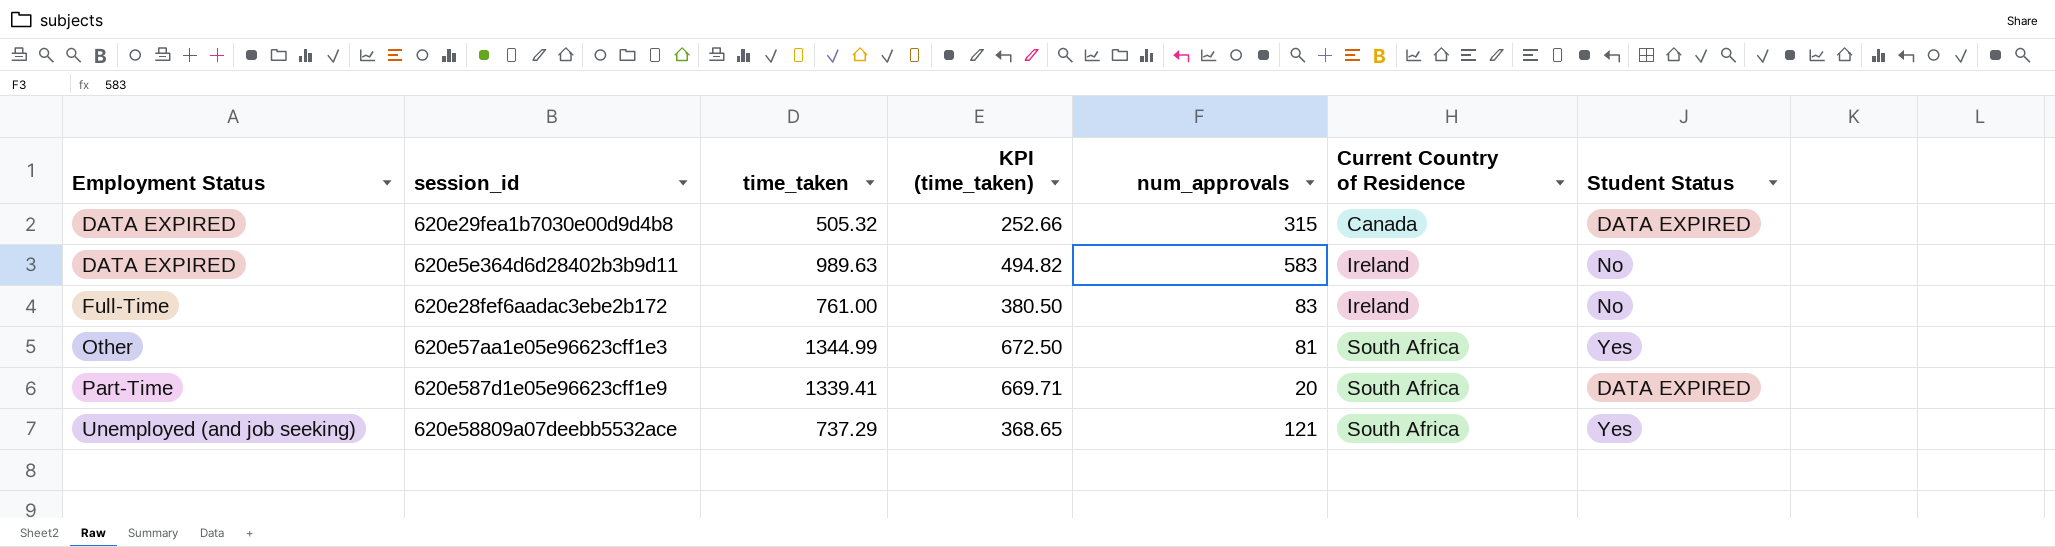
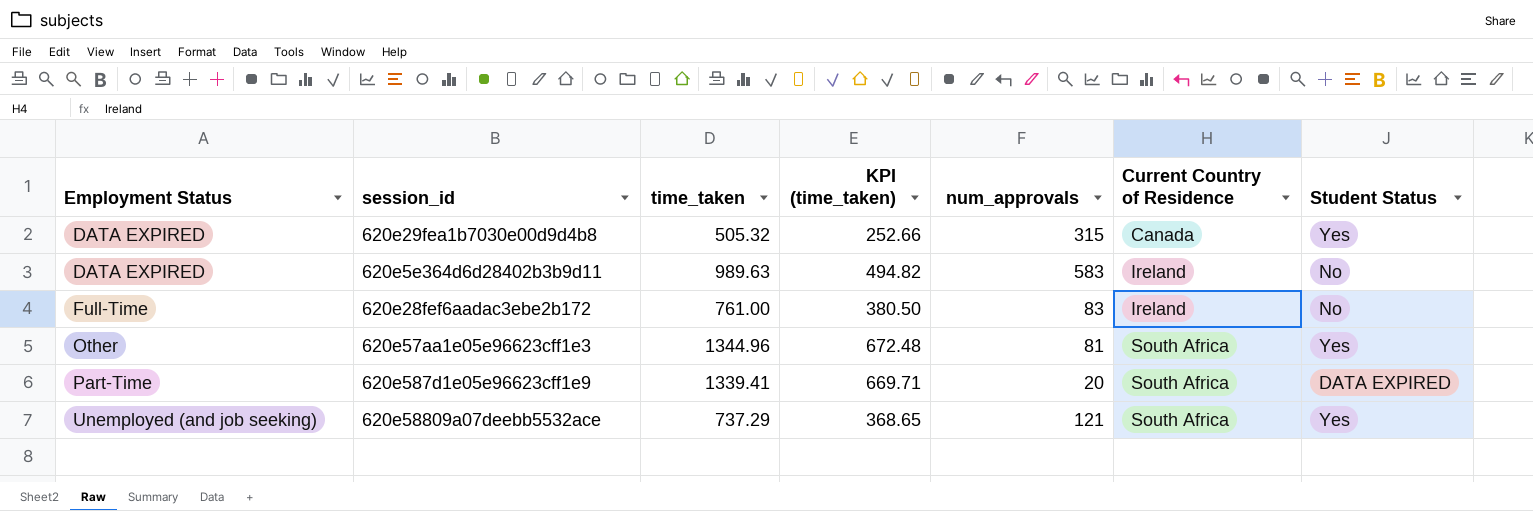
620e29fea1b7030e00d9d4b8 | Student Status: DATA EXPIRED -> Yes
620e57aa1e05e96623cff1e3 | time_taken: 1344.99 -> 1344.96
620e57aa1e05e96623cff1e3 | KPI (time_taken): 672.50 -> 672.48

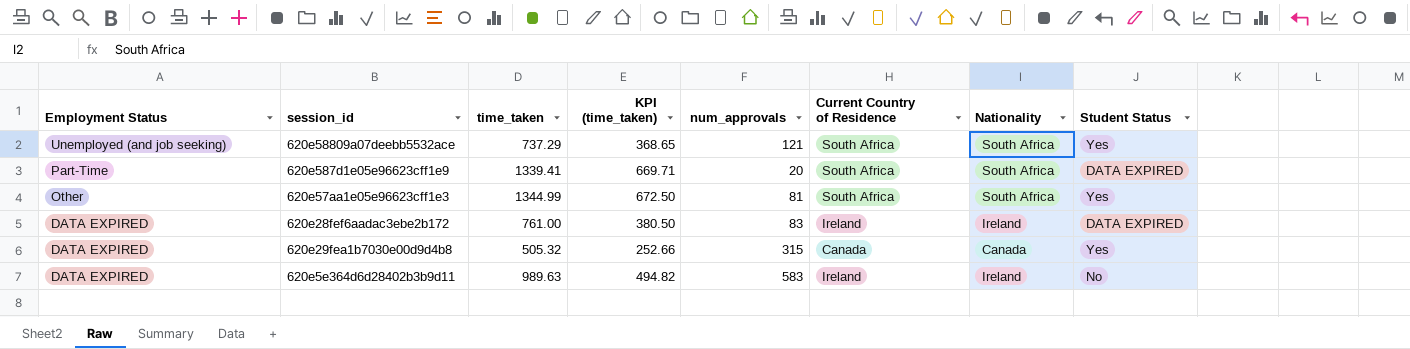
row order: Employment Status ascending -> Employment Status descending
column Nationality | position: none -> 7
620e57aa1e05e96623cff1e3 | time_taken: 1344.96 -> 1344.99
620e57aa1e05e96623cff1e3 | KPI (time_taken): 672.48 -> 672.50
620e28fef6aadac3ebe2b172 | Employment Status: Full-Time -> DATA EXPIRED
620e28fef6aadac3ebe2b172 | Student Status: No -> DATA EXPIRED

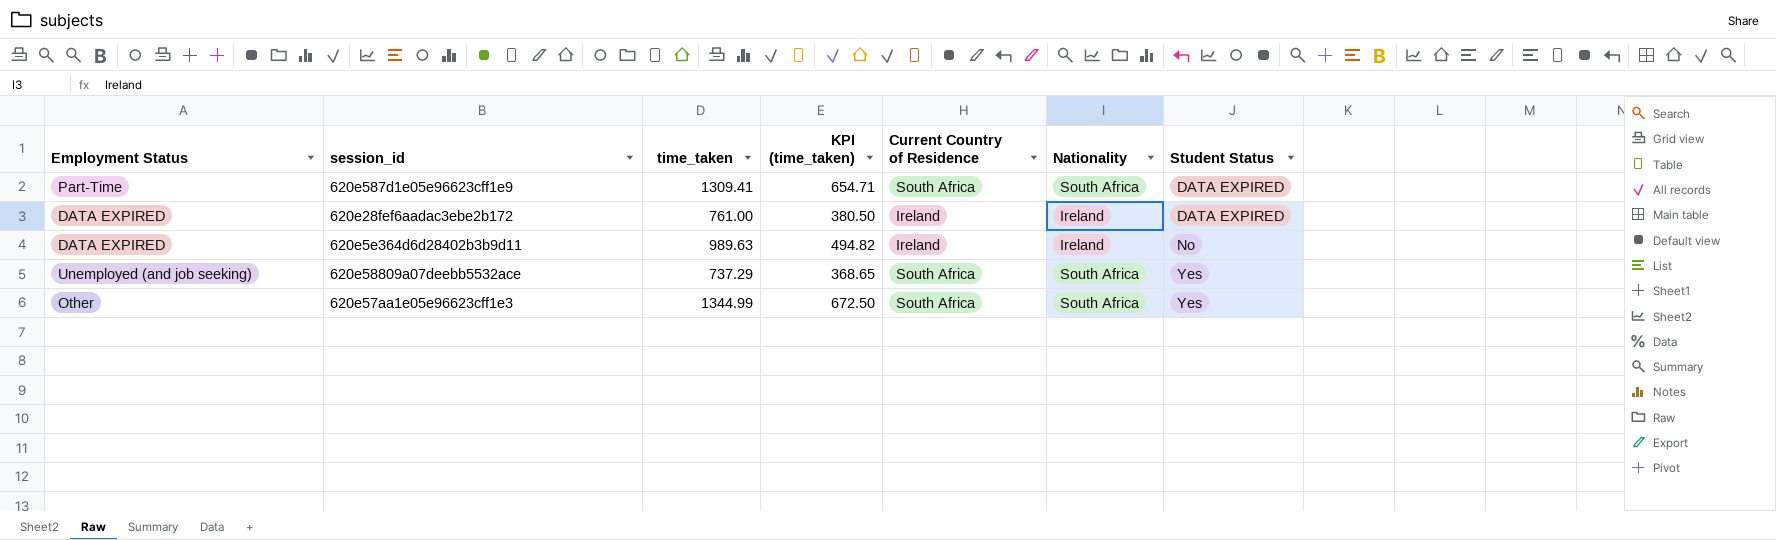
row order: Employment Status descending -> Student Status ascending
column num_approvals | position: 5 -> none
row 620e29fea1b7030e00d9d4b8: DATA EXPIRED | 505.32 | 252.66 | 315 | Canada | Canada | Yes -> none
620e587d1e05e96623cff1e9 | time_taken: 1339.41 -> 1309.41
620e587d1e05e96623cff1e9 | KPI (time_taken): 669.71 -> 654.71

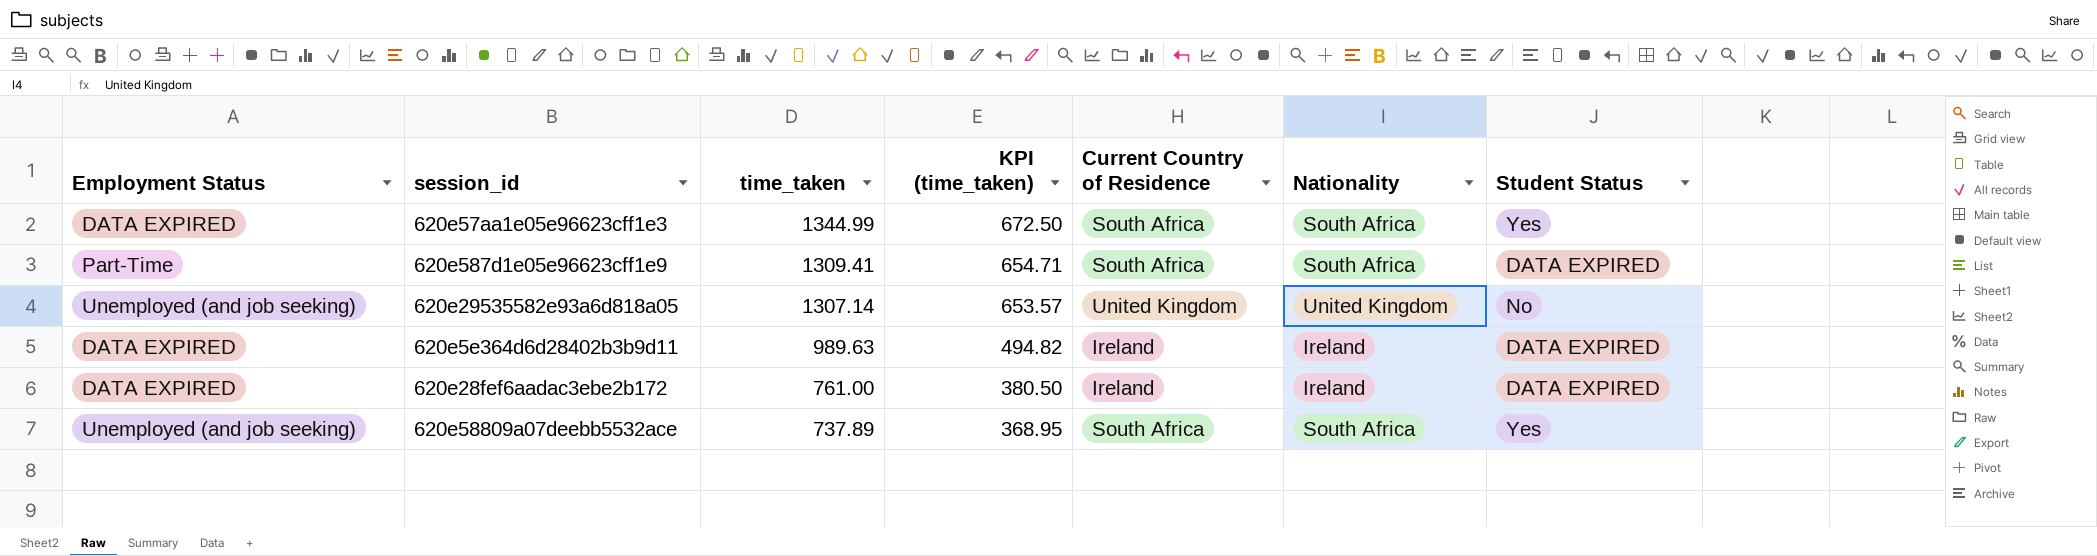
row order: Student Status ascending -> time_taken descending
620e57aa1e05e96623cff1e3 | Employment Status: Other -> DATA EXPIRED
row 620e29535582e93a6d818a05: none -> Unemployed (and job seeking) | 1307.14 | 653.57 | United Kingdom | United Kingdom | No
620e5e364d6d28402b3b9d11 | Student Status: No -> DATA EXPIRED
620e58809a07deebb5532ace | time_taken: 737.29 -> 737.89
620e58809a07deebb5532ace | KPI (time_taken): 368.65 -> 368.95

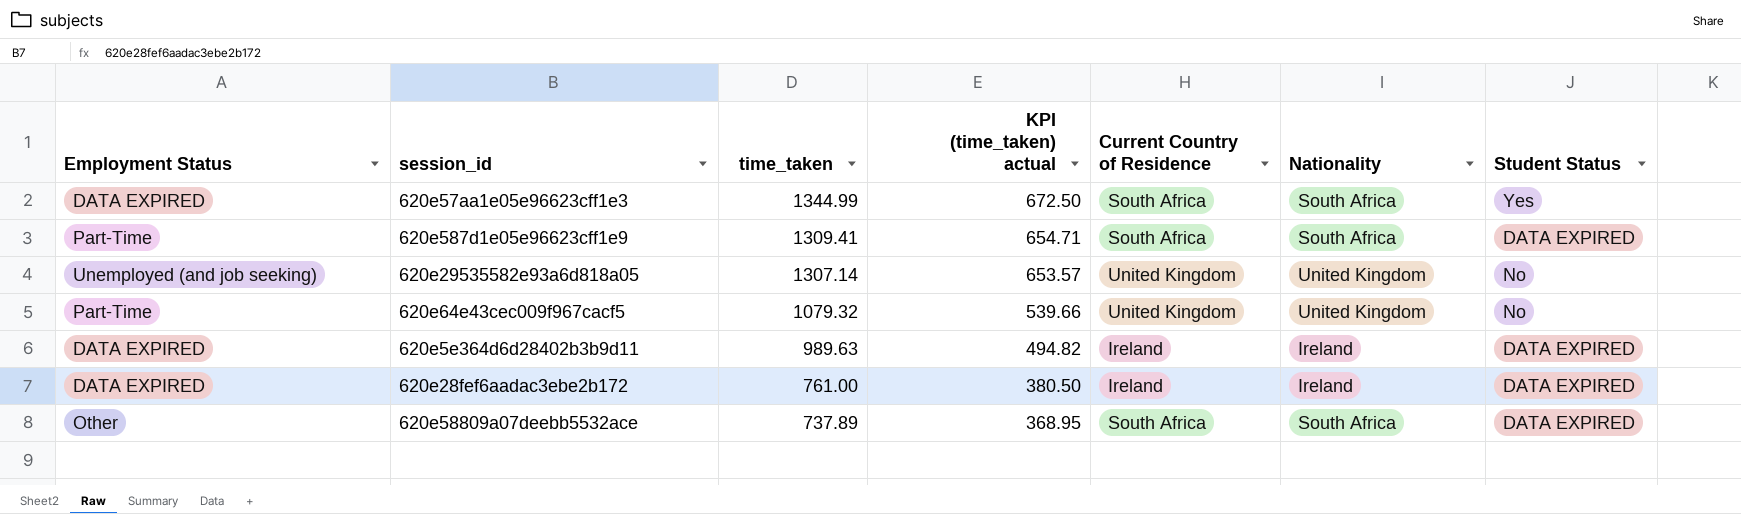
column name: KPI (time_taken) -> KPI (time_taken) actual
row 620e64e43cec009f967cacf5: none -> Part-Time | 1079.32 | 539.66 | United Kingdom | United Kingdom | No
620e58809a07deebb5532ace | Employment Status: Unemployed (and job seeking) -> Other
620e58809a07deebb5532ace | Student Status: Yes -> DATA EXPIRED

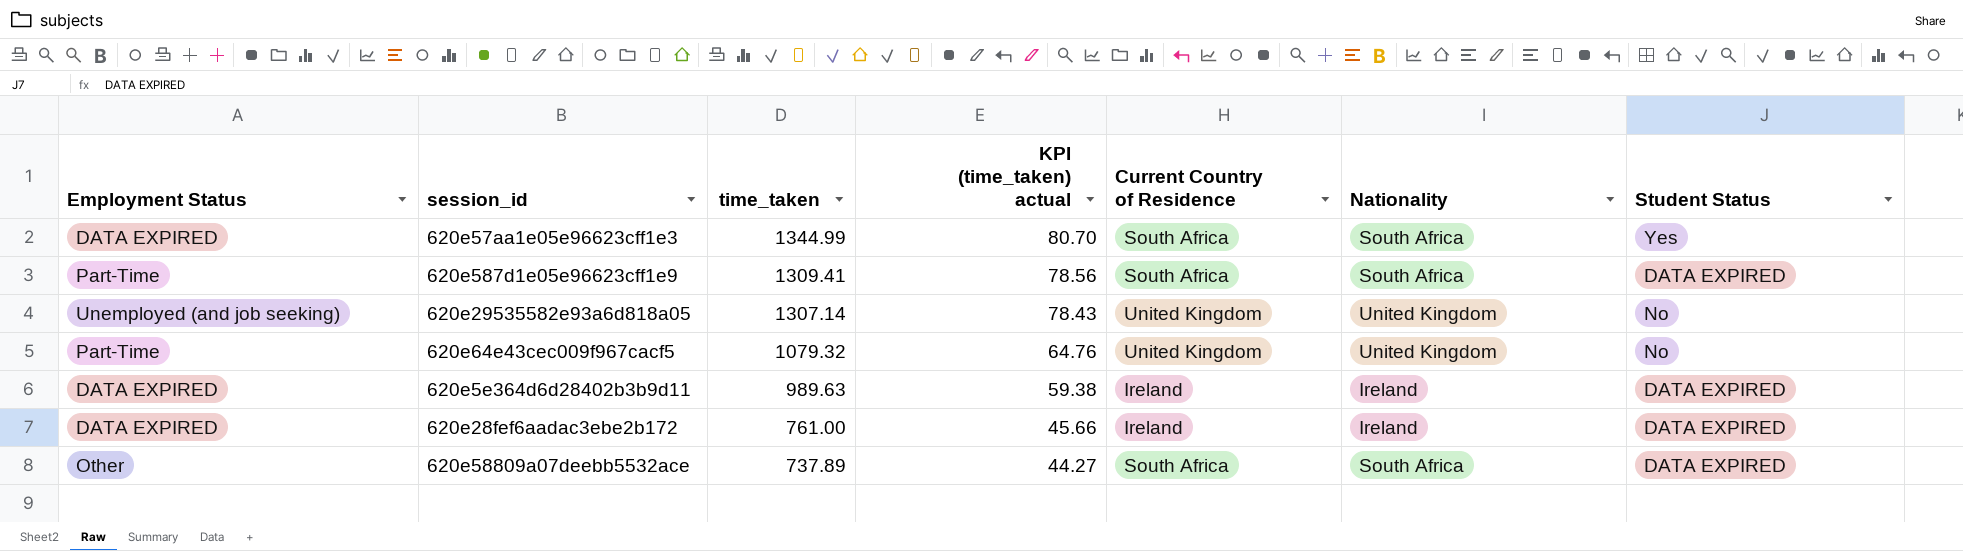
column KPI (time_taken) actual | formula: [time_taken] * 0.5 -> [time_taken] * 0.06

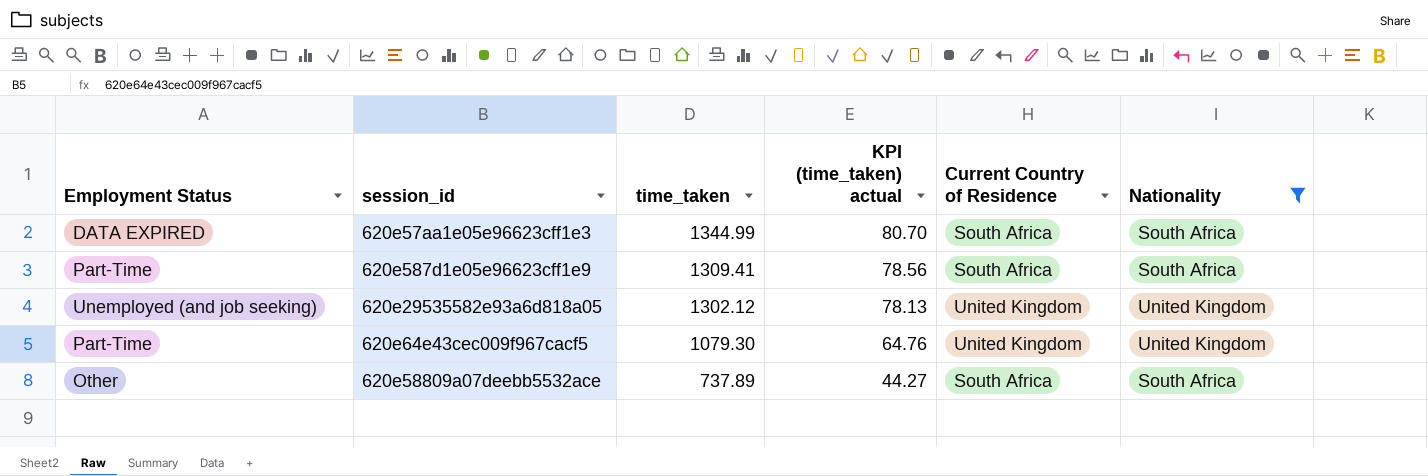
filter: none -> Nationality != Ireland
column Student Status | position: 7 -> none
620e29535582e93a6d818a05 | time_taken: 1307.14 -> 1302.12
620e29535582e93a6d818a05 | KPI (time_taken) actual: 78.43 -> 78.13
620e64e43cec009f967cacf5 | time_taken: 1079.32 -> 1079.30

